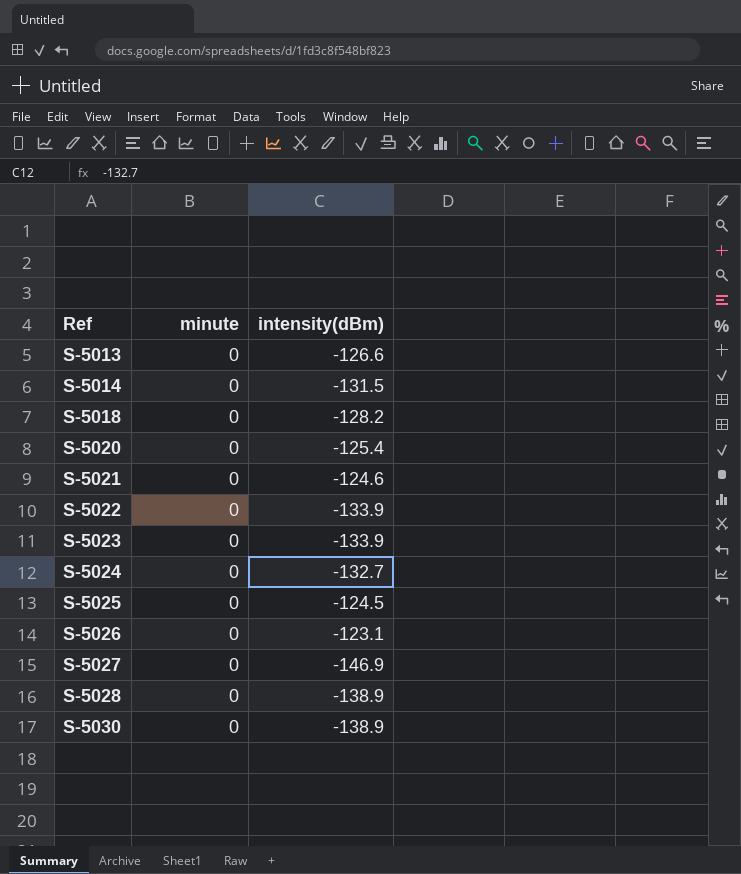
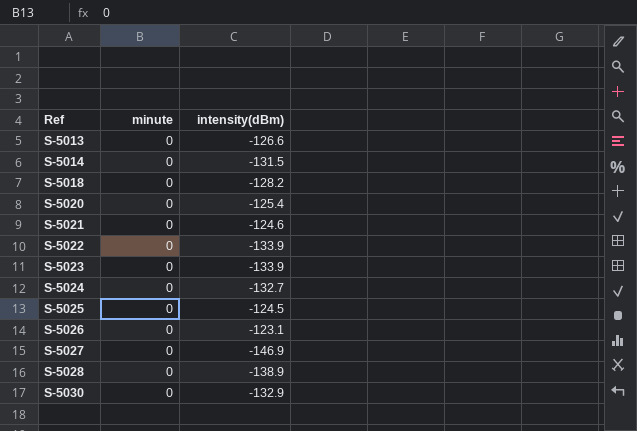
S-5030 | intensity(dBm): -138.9 -> -132.9

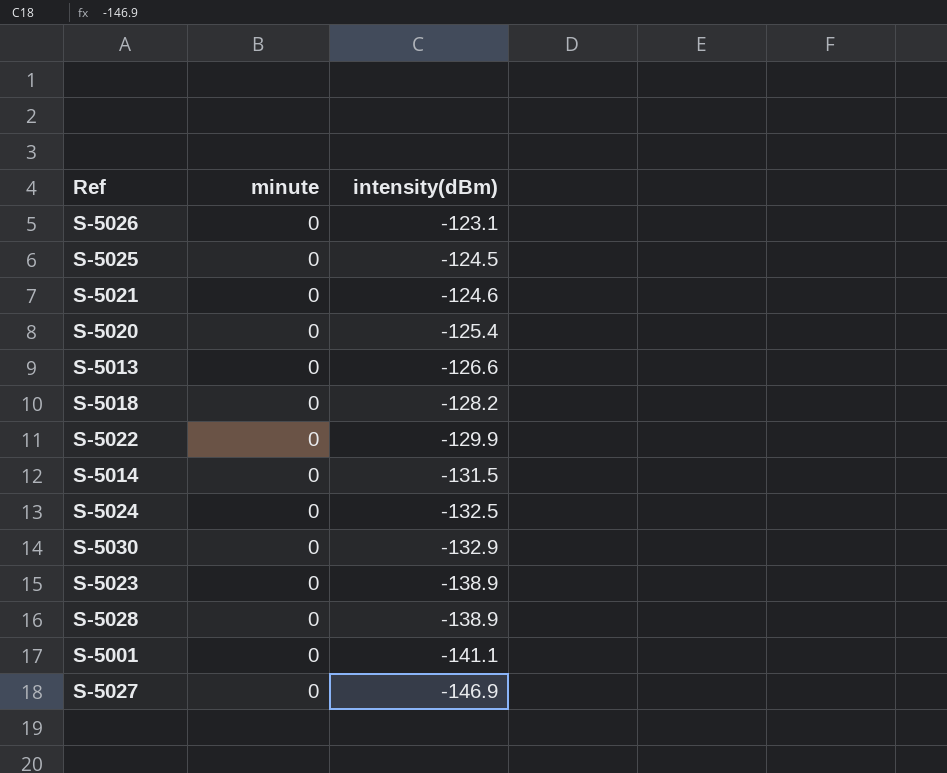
row order: Ref ascending -> intensity(dBm) descending
S-5022 | intensity(dBm): -133.9 -> -129.9
S-5024 | intensity(dBm): -132.7 -> -132.5
S-5023 | intensity(dBm): -133.9 -> -138.9
row S-5001: none -> 0 | -141.1

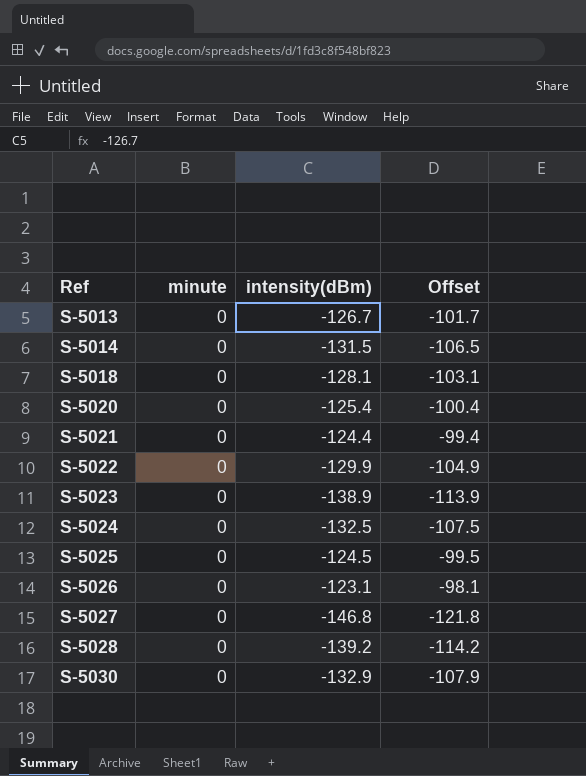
row order: intensity(dBm) descending -> Ref ascending
column Offset | formula: none -> [intensity(dBm)] + 25
row S-5001: 0 | -141.1 -> none
S-5013 | intensity(dBm): -126.6 -> -126.7
S-5018 | intensity(dBm): -128.2 -> -128.1
S-5021 | intensity(dBm): -124.6 -> -124.4
S-5027 | intensity(dBm): -146.9 -> -146.8
S-5028 | intensity(dBm): -138.9 -> -139.2

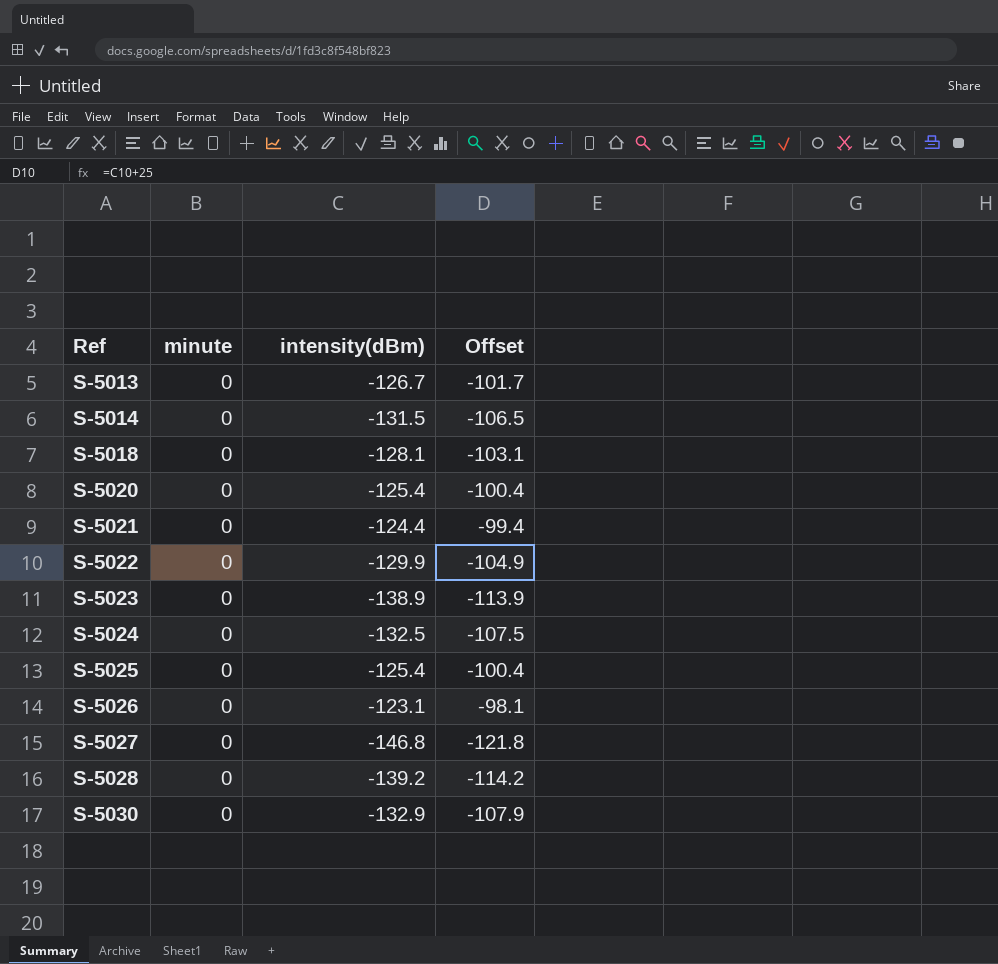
S-5025 | intensity(dBm): -124.5 -> -125.4
S-5025 | Offset: -99.5 -> -100.4

